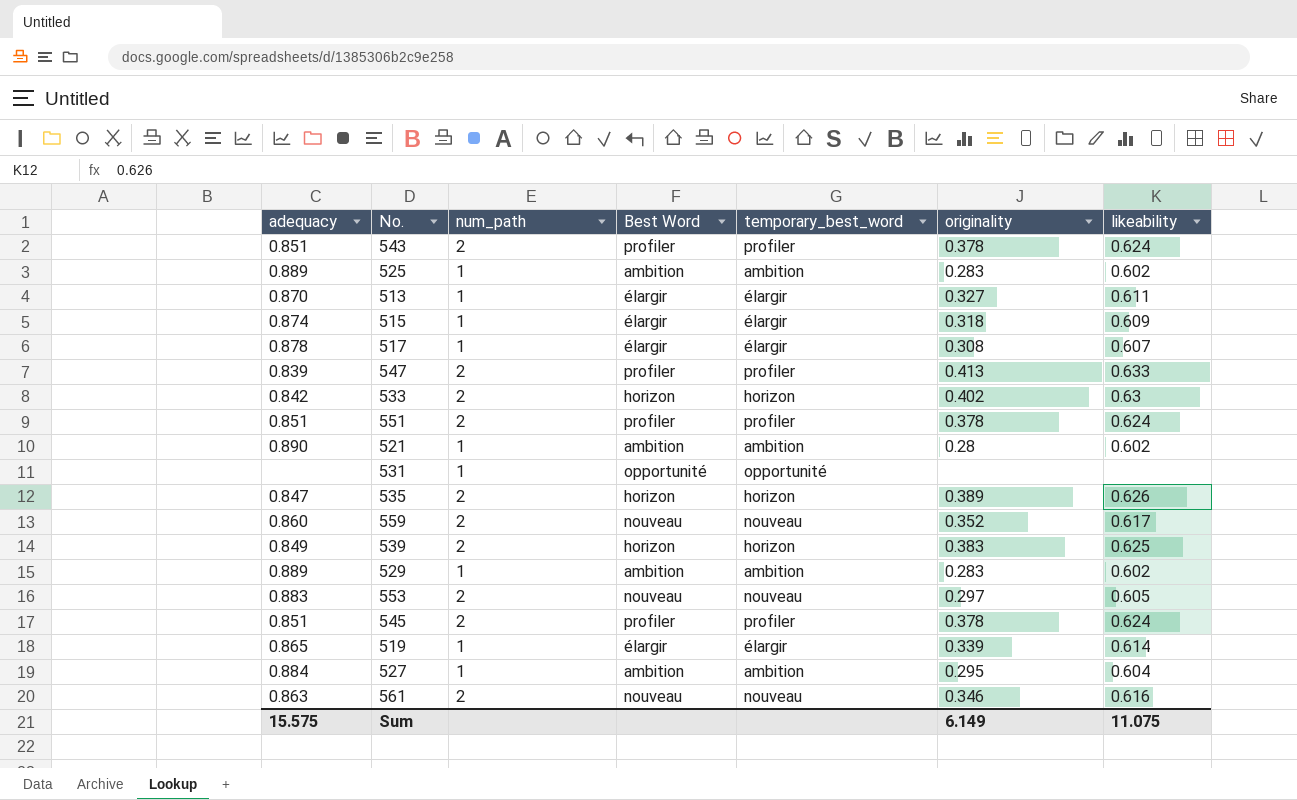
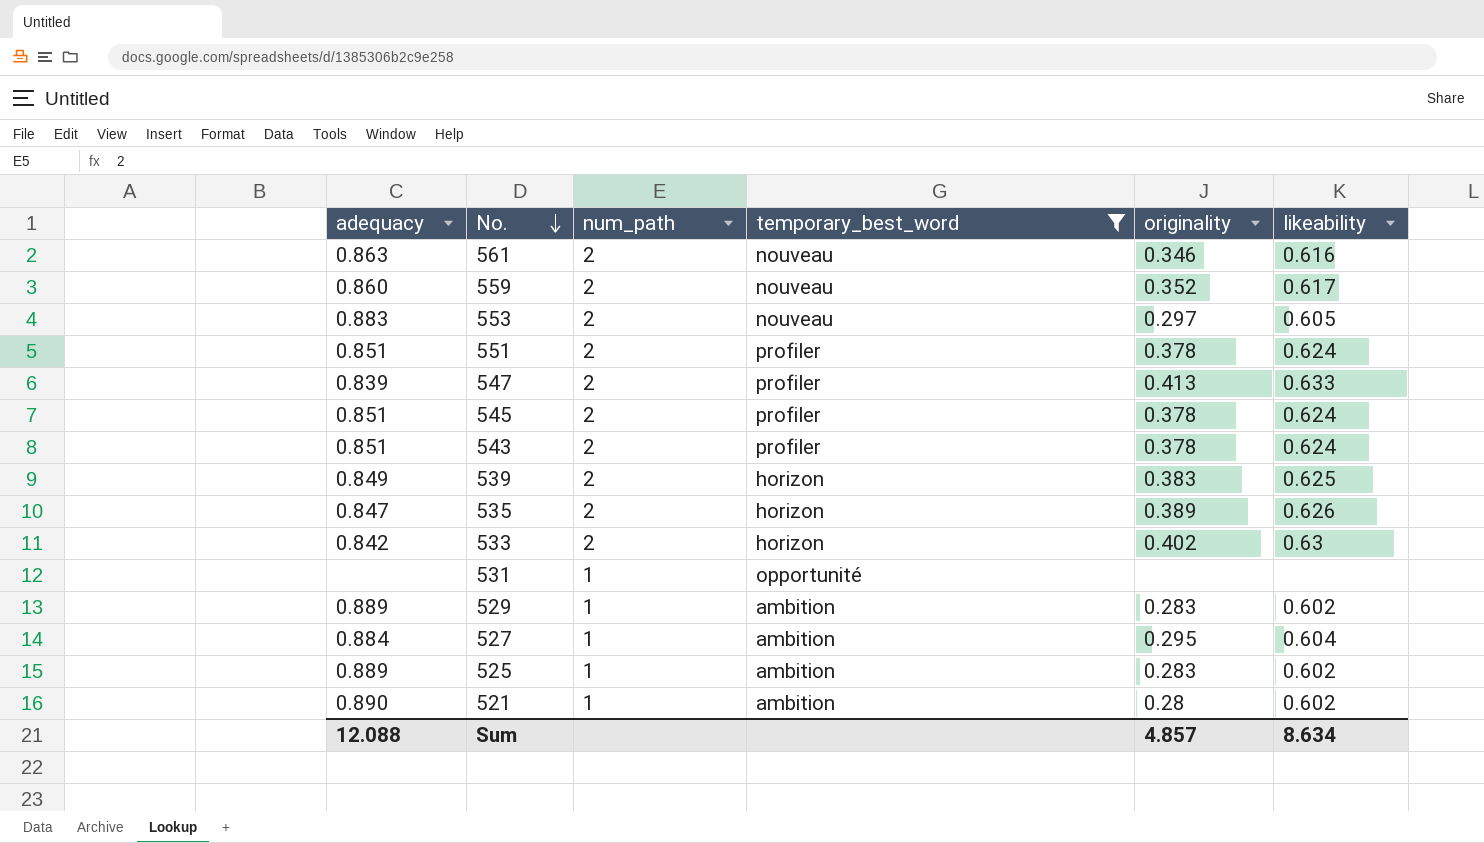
filter: none -> temporary_best_word != élargir
row order: none -> No. descending
column Best Word | position: 4 -> none
Sum | adequacy: 15.575 -> 12.088
Sum | originality: 6.149 -> 4.857
Sum | likeability: 11.075 -> 8.634

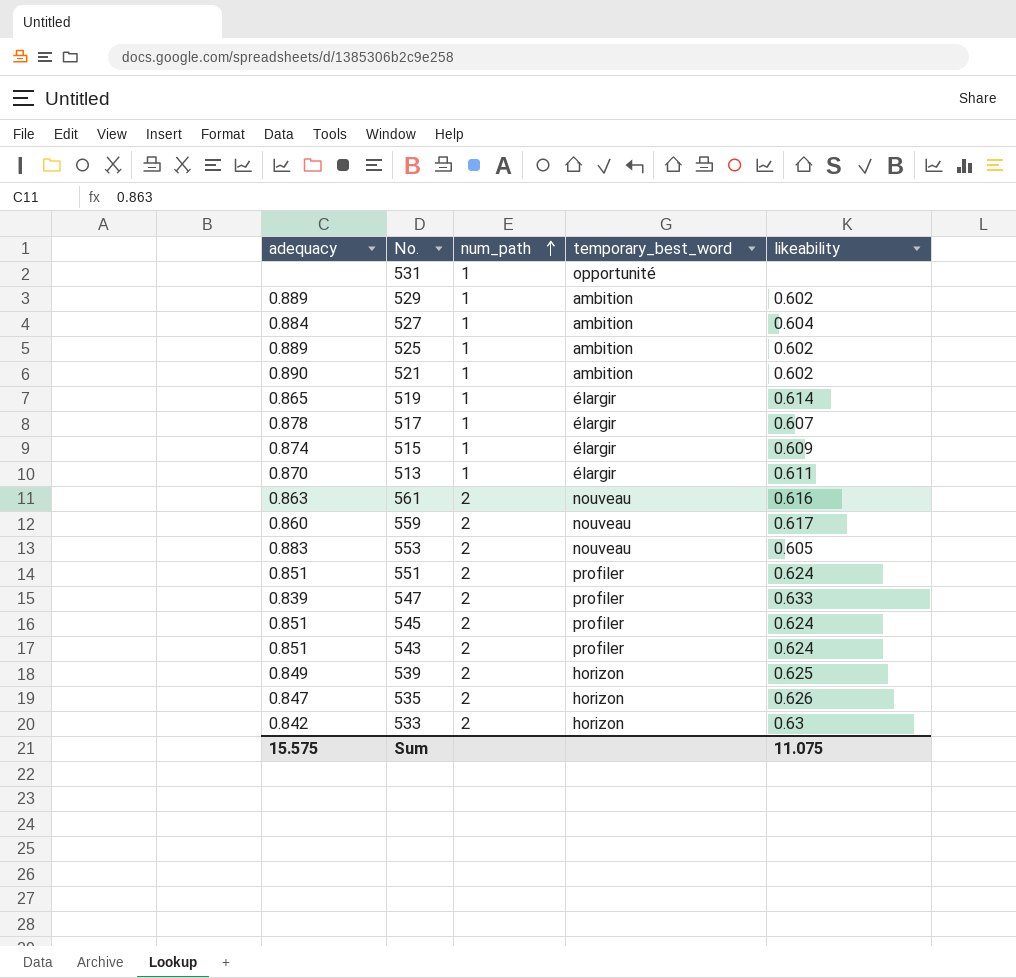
filter: temporary_best_word != élargir -> none
row order: No. descending -> num_path ascending
column originality | position: 5 -> none
Sum | adequacy: 12.088 -> 15.575
Sum | likeability: 8.634 -> 11.075

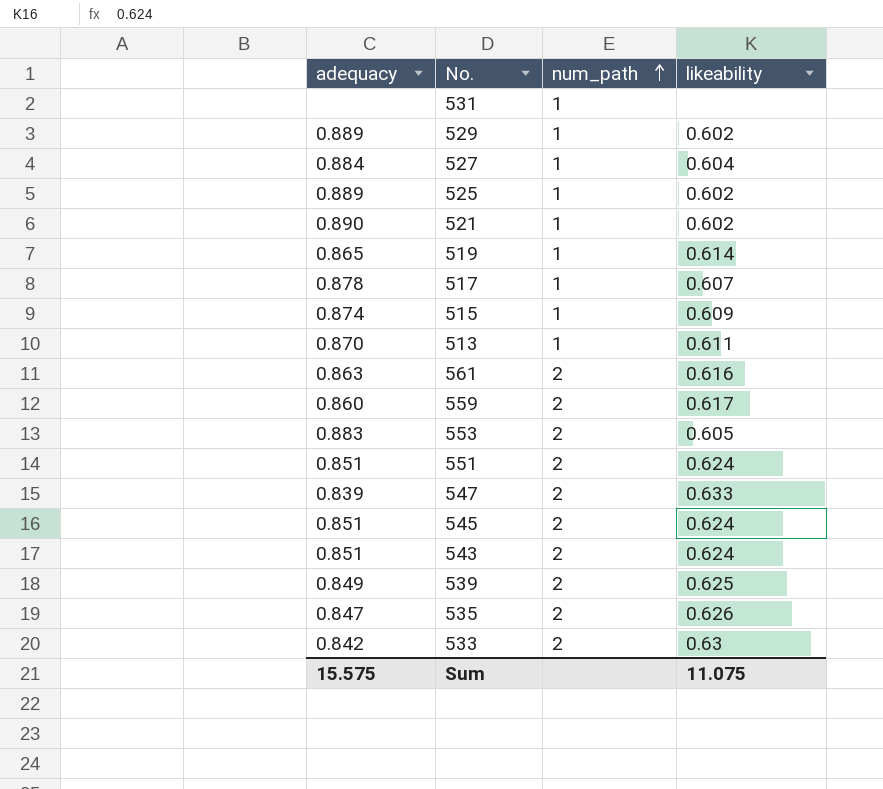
column temporary_best_word | position: 4 -> none

